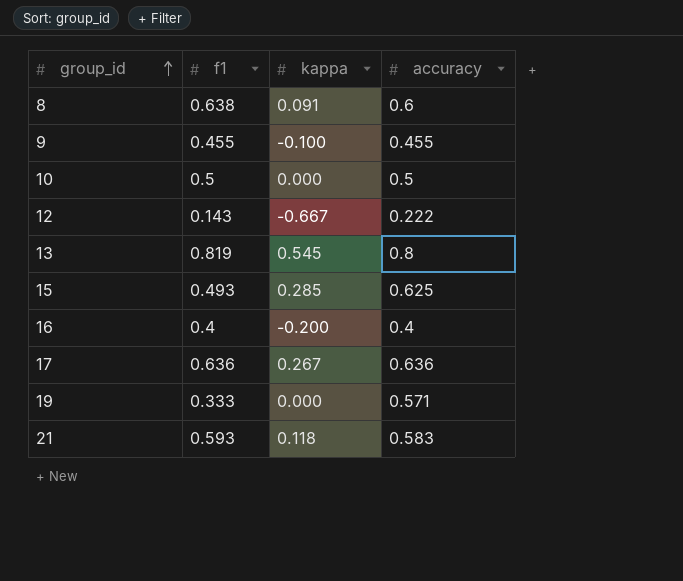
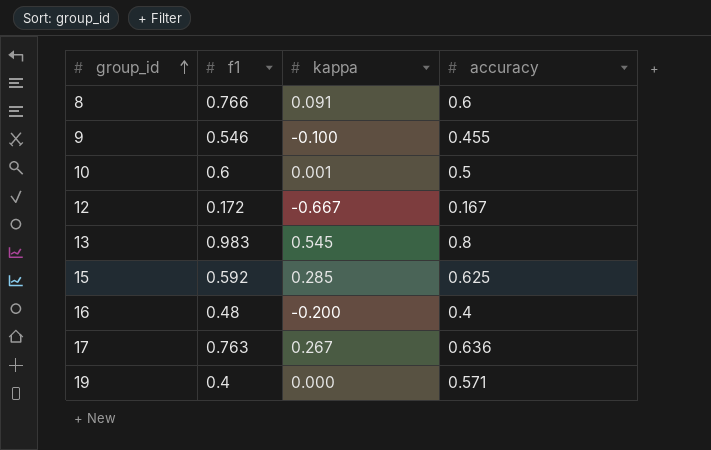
row 21: 0.593 | 0.118 | 0.583 -> none
8 | f1: 0.638 -> 0.766
9 | f1: 0.455 -> 0.546
10 | f1: 0.5 -> 0.6
10 | kappa: 0.000 -> 0.001
12 | f1: 0.143 -> 0.172
12 | accuracy: 0.222 -> 0.167
13 | f1: 0.819 -> 0.983
15 | f1: 0.493 -> 0.592
16 | f1: 0.4 -> 0.48
17 | f1: 0.636 -> 0.763
19 | f1: 0.333 -> 0.4

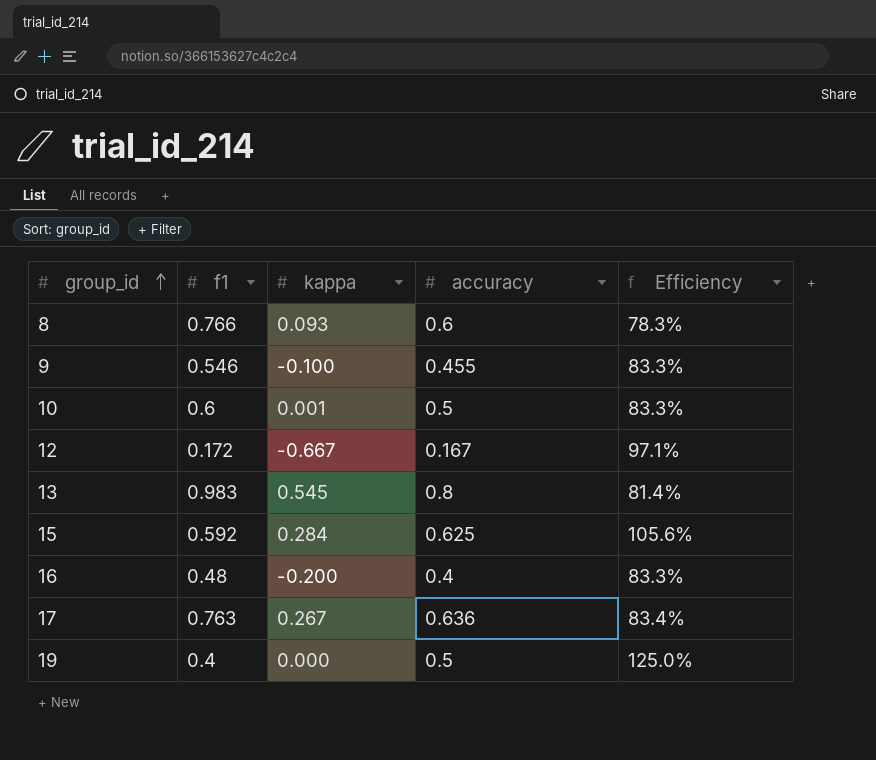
column Efficiency | formula: none -> [accuracy] / [f1]
8 | kappa: 0.091 -> 0.093
15 | kappa: 0.285 -> 0.284
19 | accuracy: 0.571 -> 0.5

